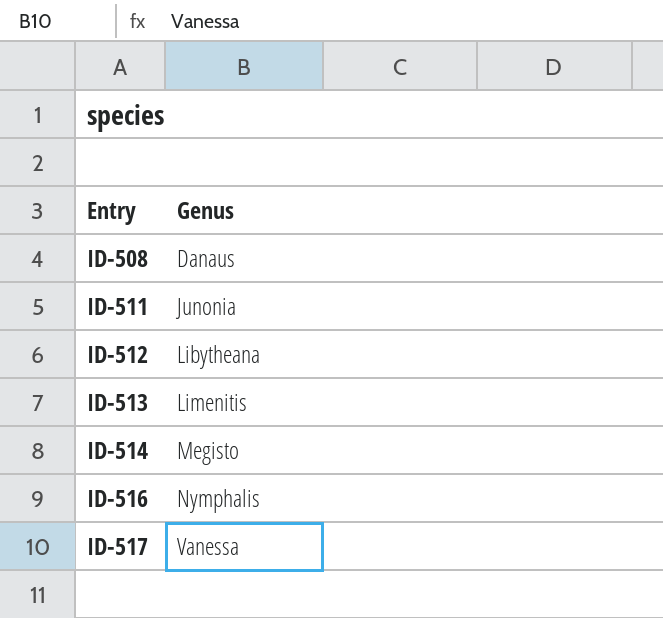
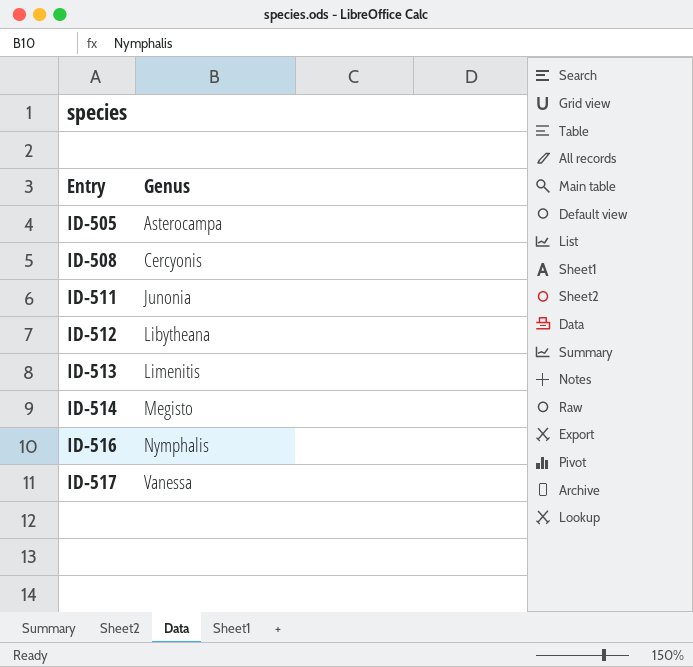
row ID-505: none -> Asterocampa
ID-508 | Genus: Danaus -> Cercyonis

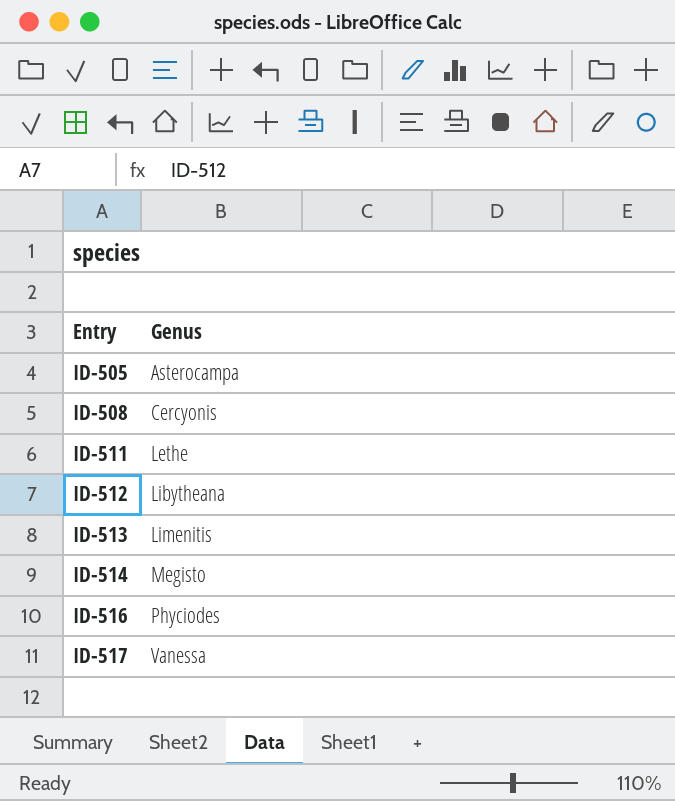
ID-511 | Genus: Junonia -> Lethe
ID-516 | Genus: Nymphalis -> Phyciodes

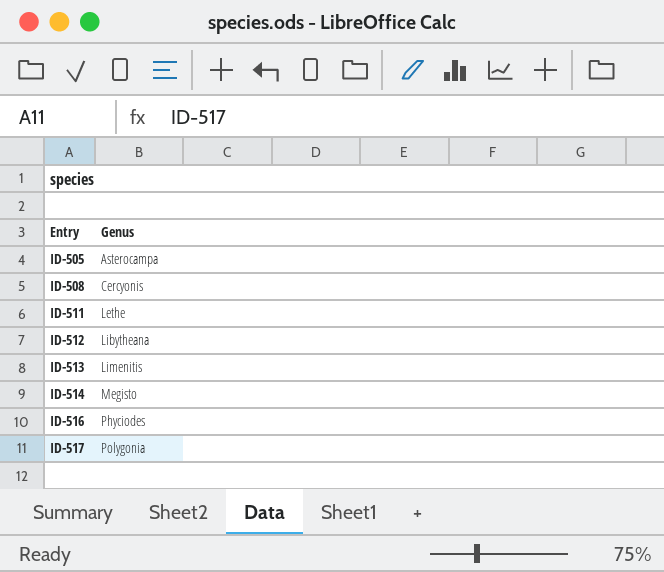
ID-517 | Genus: Vanessa -> Polygonia

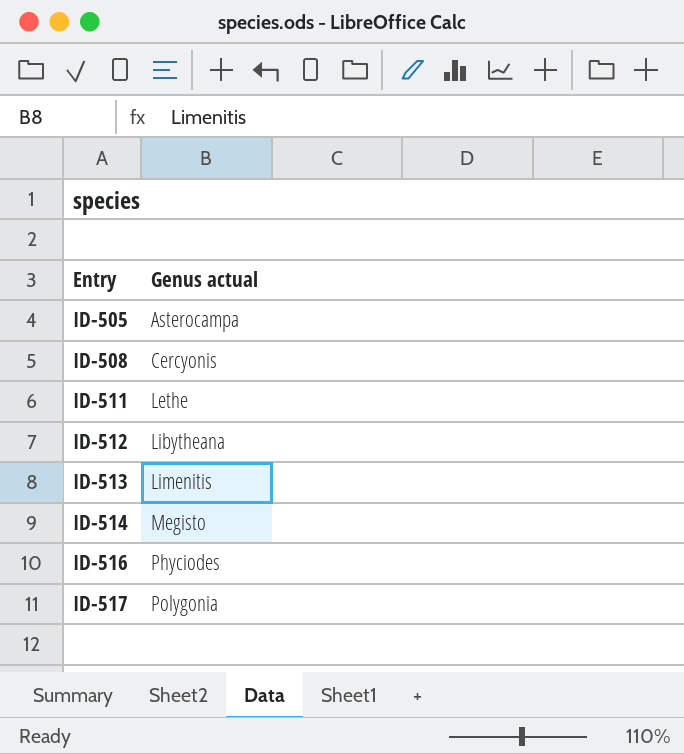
column name: Genus -> Genus actual

